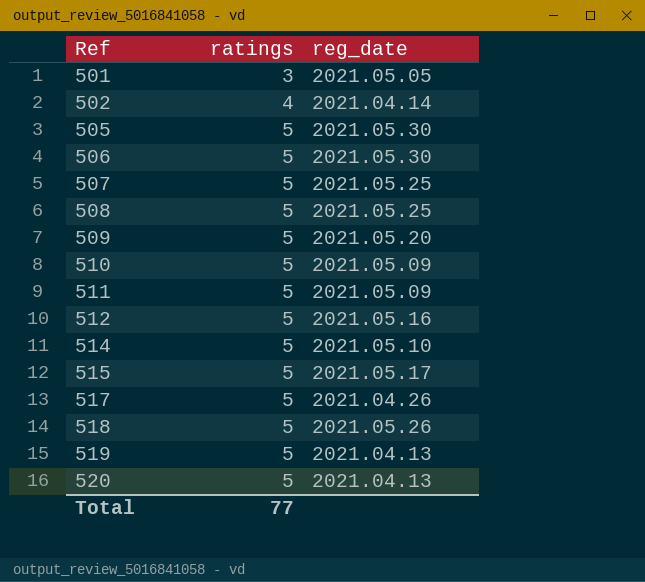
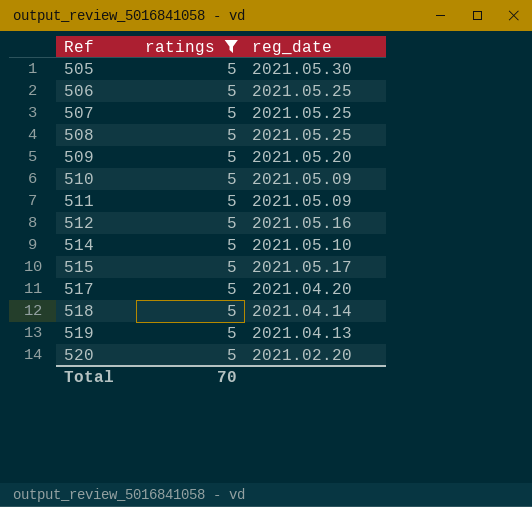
filter: none -> ratings = 5
506 | reg_date: 2021.05.30 -> 2021.05.25
517 | reg_date: 2021.04.26 -> 2021.04.20
518 | reg_date: 2021.05.26 -> 2021.04.14
520 | reg_date: 2021.04.13 -> 2021.02.20
Total | ratings: 77 -> 70

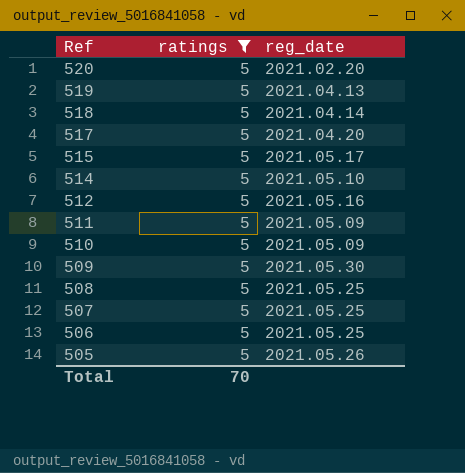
row order: Ref ascending -> Ref descending
509 | reg_date: 2021.05.20 -> 2021.05.30
505 | reg_date: 2021.05.30 -> 2021.05.26

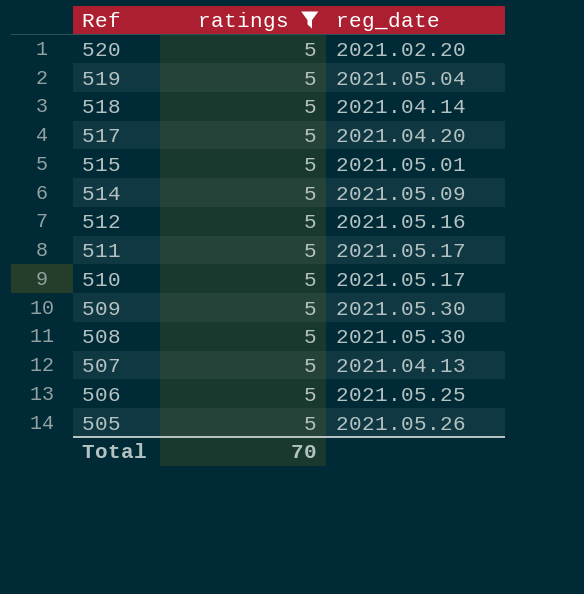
519 | reg_date: 2021.04.13 -> 2021.05.04
515 | reg_date: 2021.05.17 -> 2021.05.01
514 | reg_date: 2021.05.10 -> 2021.05.09
511 | reg_date: 2021.05.09 -> 2021.05.17
510 | reg_date: 2021.05.09 -> 2021.05.17
508 | reg_date: 2021.05.25 -> 2021.05.30
507 | reg_date: 2021.05.25 -> 2021.04.13

